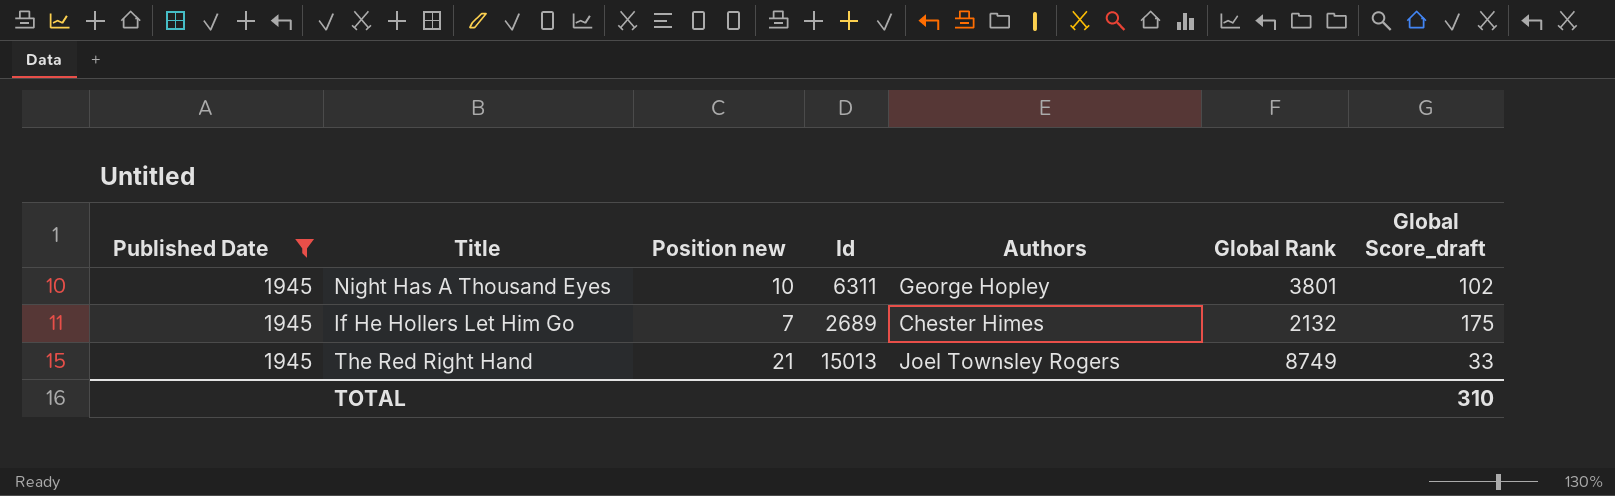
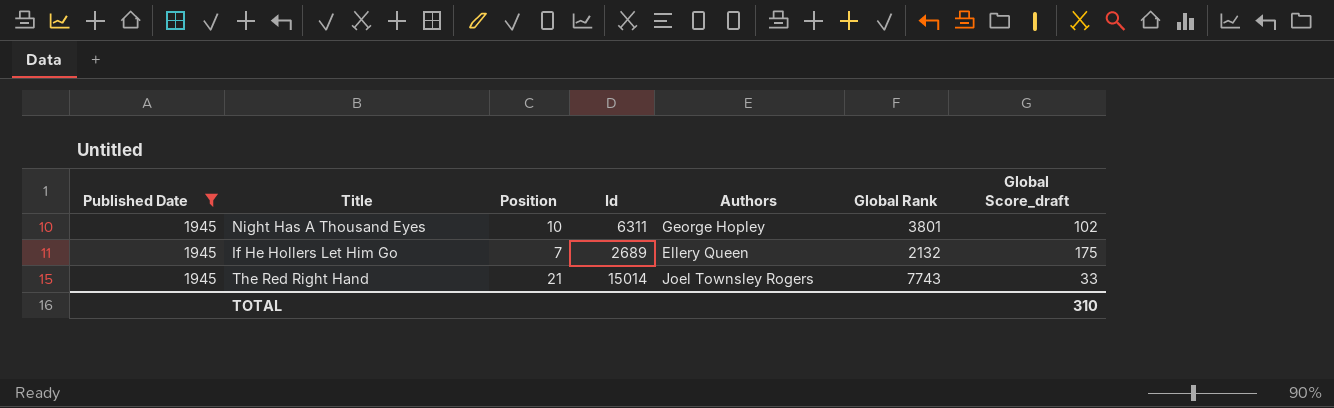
column name: Position new -> Position
If He Hollers Let Him Go | Authors: Chester Himes -> Ellery Queen
The Red Right Hand | Id: 15013 -> 15014
The Red Right Hand | Global Rank: 8749 -> 7743

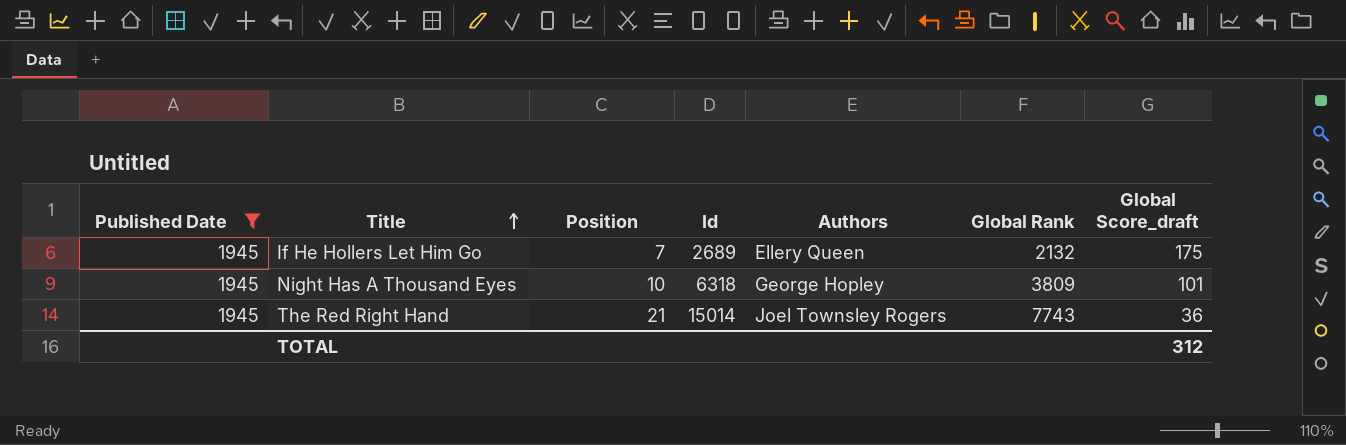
row order: none -> Title ascending
Night Has A Thousand Eyes | Id: 6311 -> 6318
Night Has A Thousand Eyes | Global Rank: 3801 -> 3809
Night Has A Thousand Eyes | Global Score_draft: 102 -> 101
The Red Right Hand | Global Score_draft: 33 -> 36
TOTAL | Global Score_draft: 310 -> 312

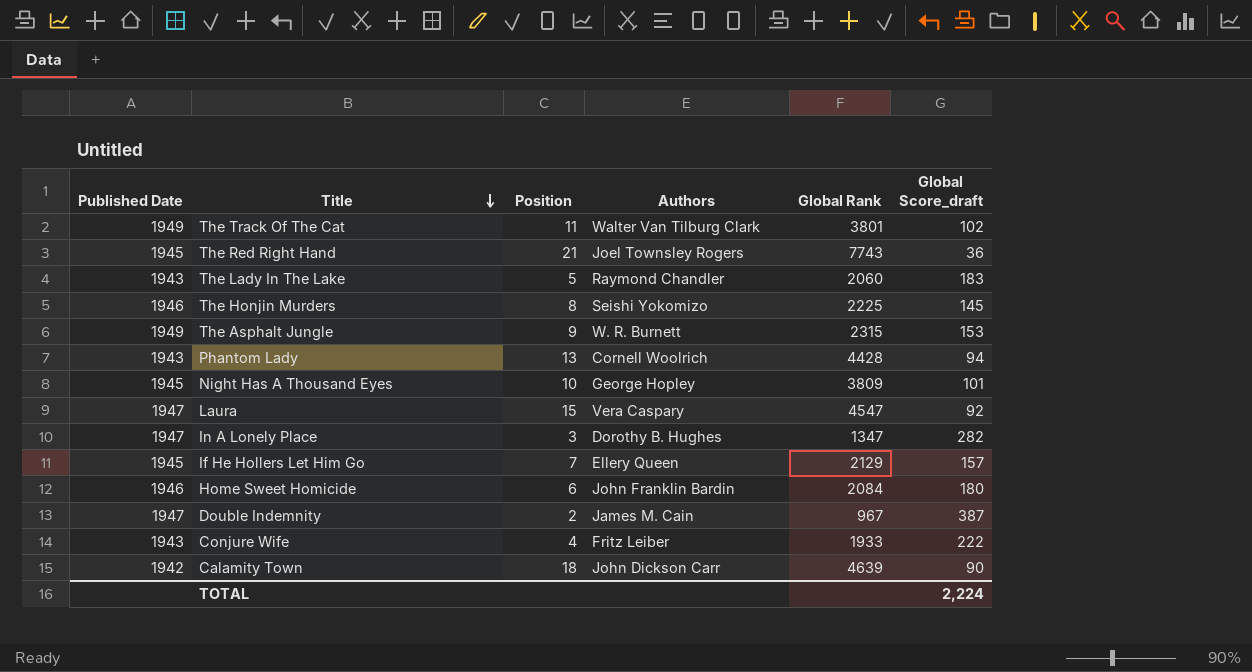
filter: Published Date = 1945 -> none
row order: Title ascending -> Title descending
column Id | position: 4 -> none
If He Hollers Let Him Go | Global Rank: 2132 -> 2129
If He Hollers Let Him Go | Global Score_draft: 175 -> 157
TOTAL | Global Score_draft: 312 -> 2,224

